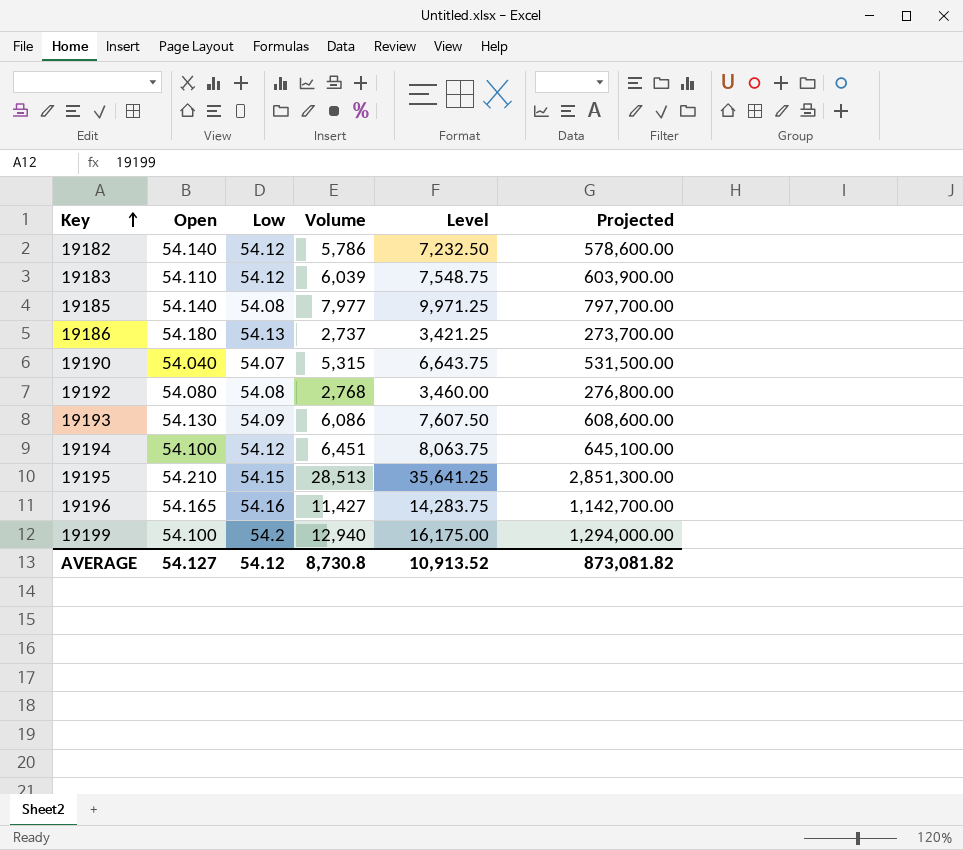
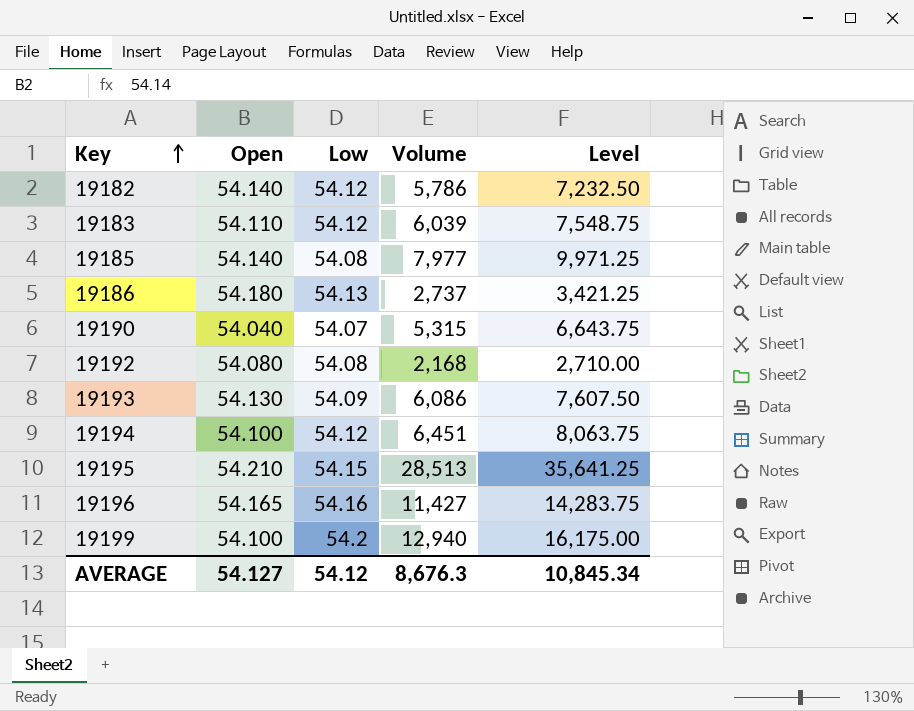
column Projected | formula: [Volume] * 100 -> none
19192 | Volume: 2,768 -> 2,168
19192 | Level: 3,460.00 -> 2,710.00
AVERAGE | Volume: 8,730.8 -> 8,676.3
AVERAGE | Level: 10,913.52 -> 10,845.34

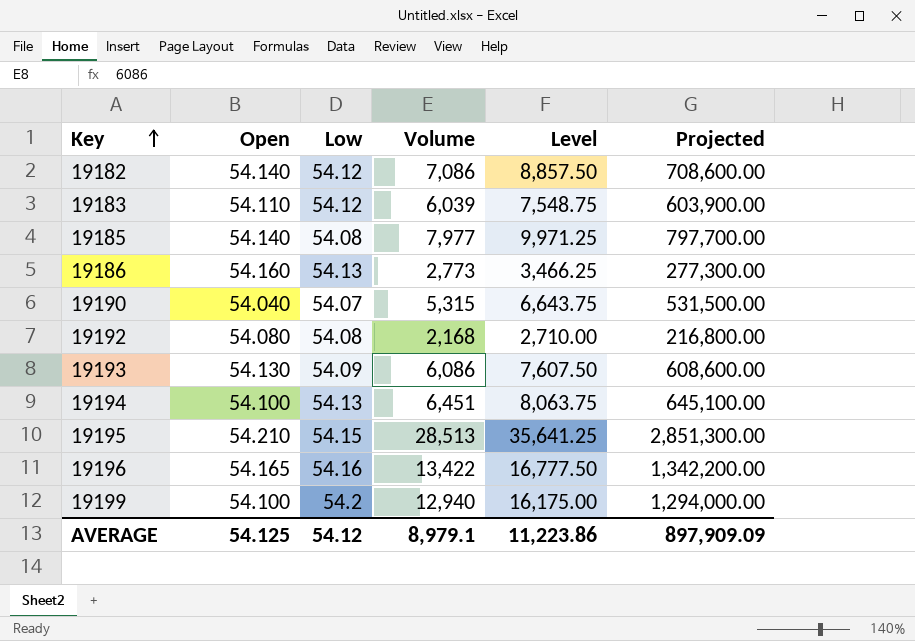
column Projected | formula: none -> [Volume] * 100
19182 | Volume: 5,786 -> 7,086
19182 | Level: 7,232.50 -> 8,857.50
19186 | Open: 54.180 -> 54.160
19186 | Volume: 2,737 -> 2,773
19186 | Level: 3,421.25 -> 3,466.25
19194 | Low: 54.12 -> 54.13
19196 | Volume: 11,427 -> 13,422
19196 | Level: 14,283.75 -> 16,777.50
AVERAGE | Open: 54.127 -> 54.125
AVERAGE | Volume: 8,676.3 -> 8,979.1
AVERAGE | Level: 10,845.34 -> 11,223.86

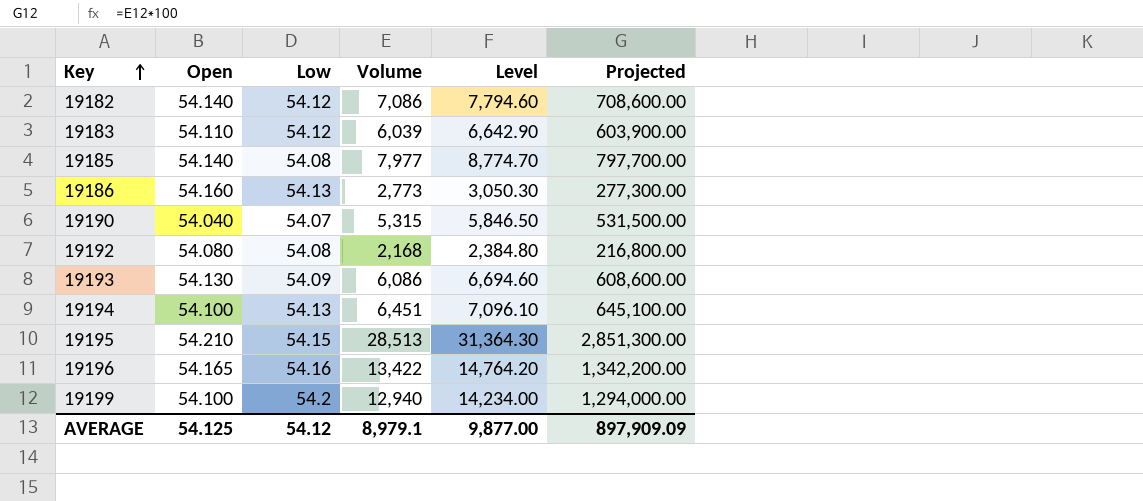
column Level | formula: [Volume] * 1.25 -> [Volume] * 1.1
AVERAGE | Level: 11,223.86 -> 9,877.00

